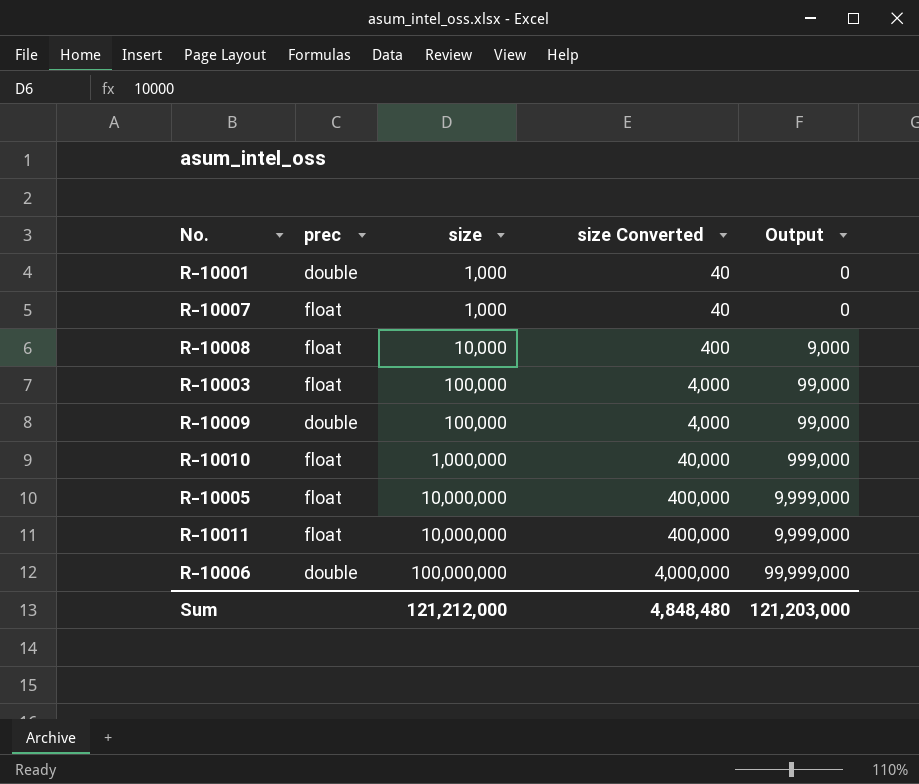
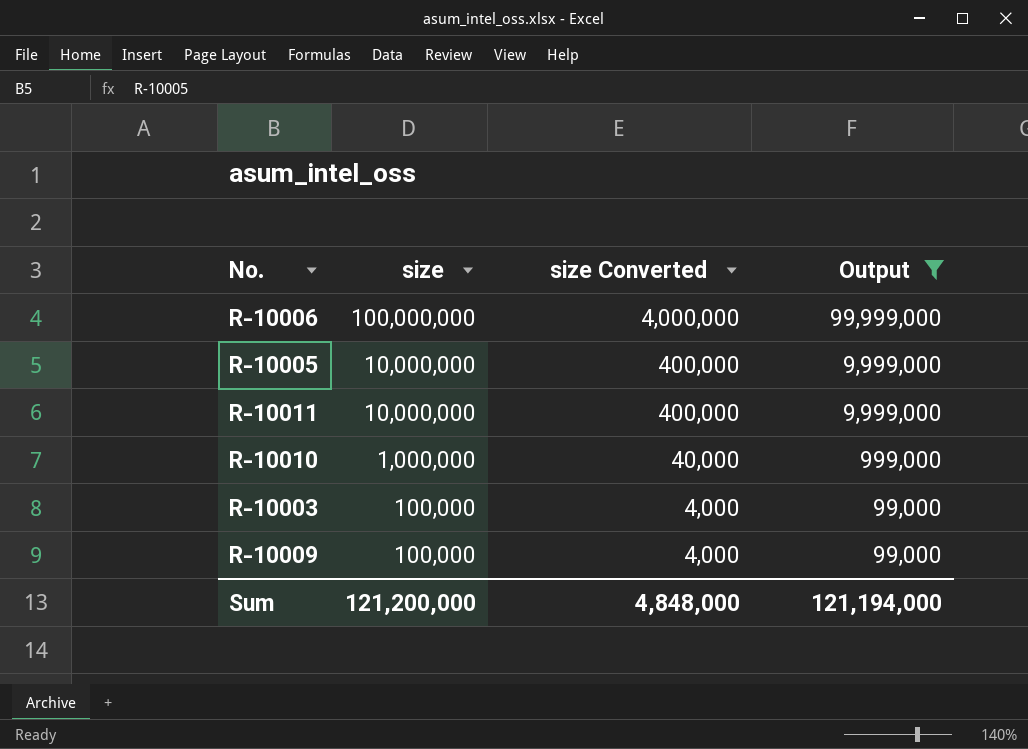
filter: none -> Output >= 99,000
row order: size ascending -> size descending
column prec | position: 2 -> none
Sum | size: 121,212,000 -> 121,200,000
Sum | size Converted: 4,848,480 -> 4,848,000
Sum | Output: 121,203,000 -> 121,194,000

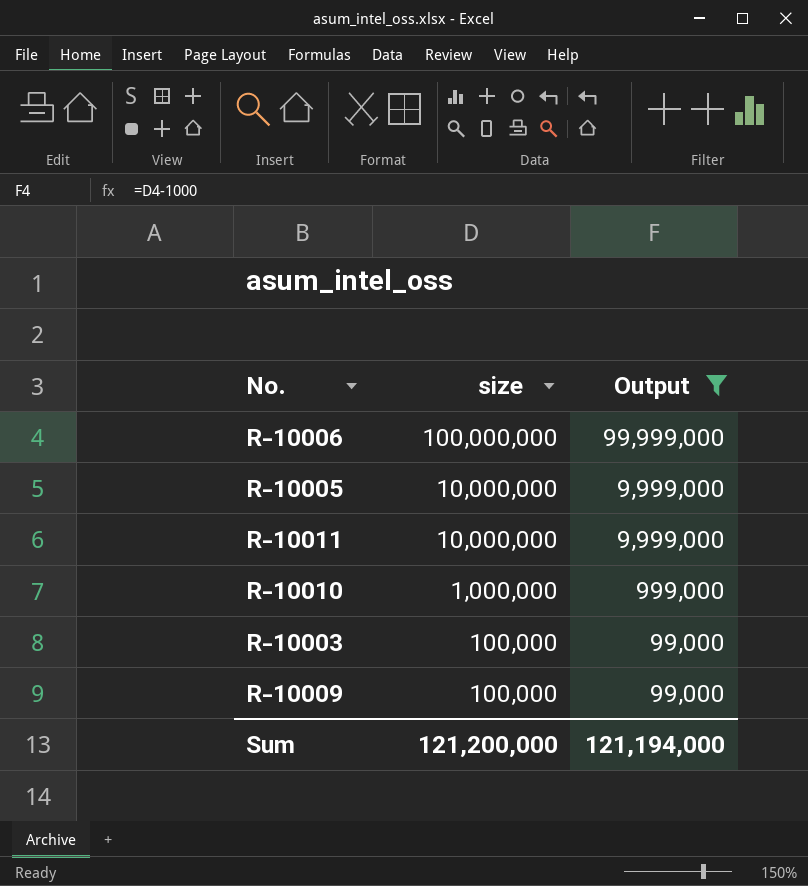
column size Converted | formula: [size] * 0.04 -> none

